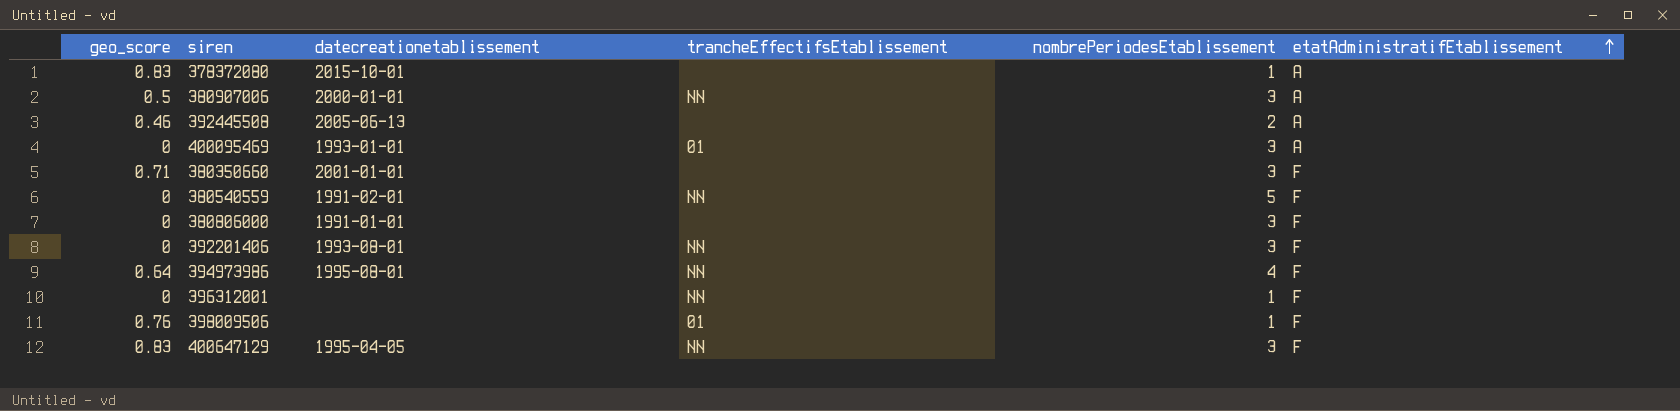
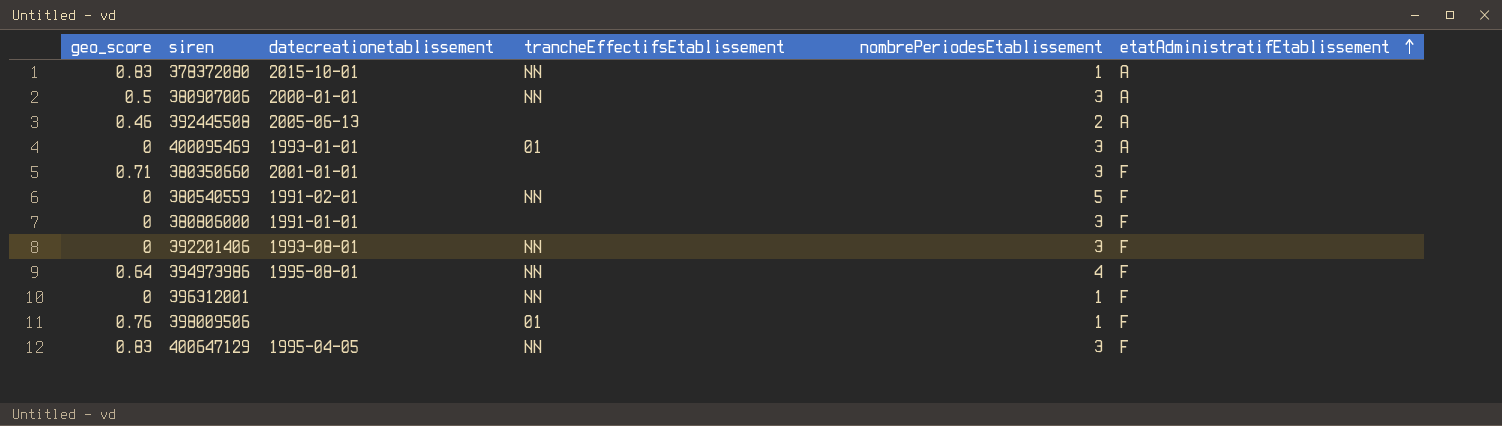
378372080 | trancheEffectifsEtablissement: none -> NN

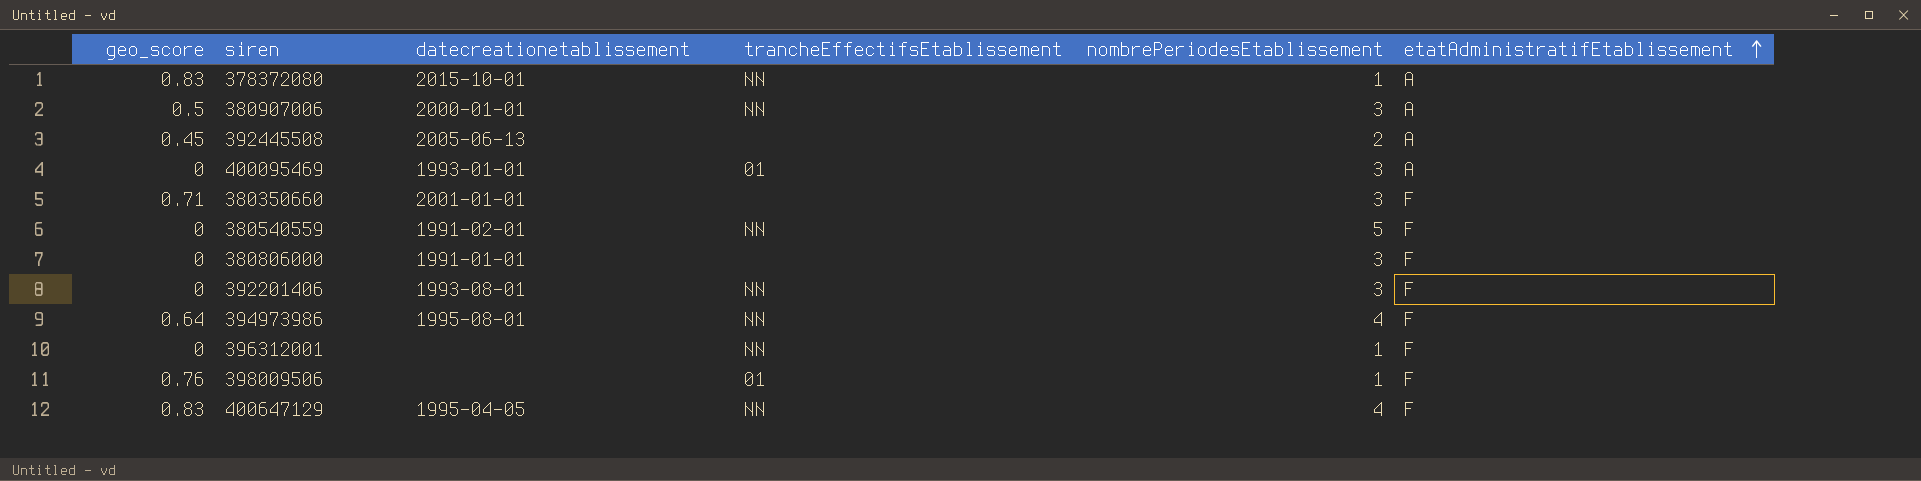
392445508 | geo_score: 0.46 -> 0.45
400647129 | nombrePeriodesEtablissement: 3 -> 4

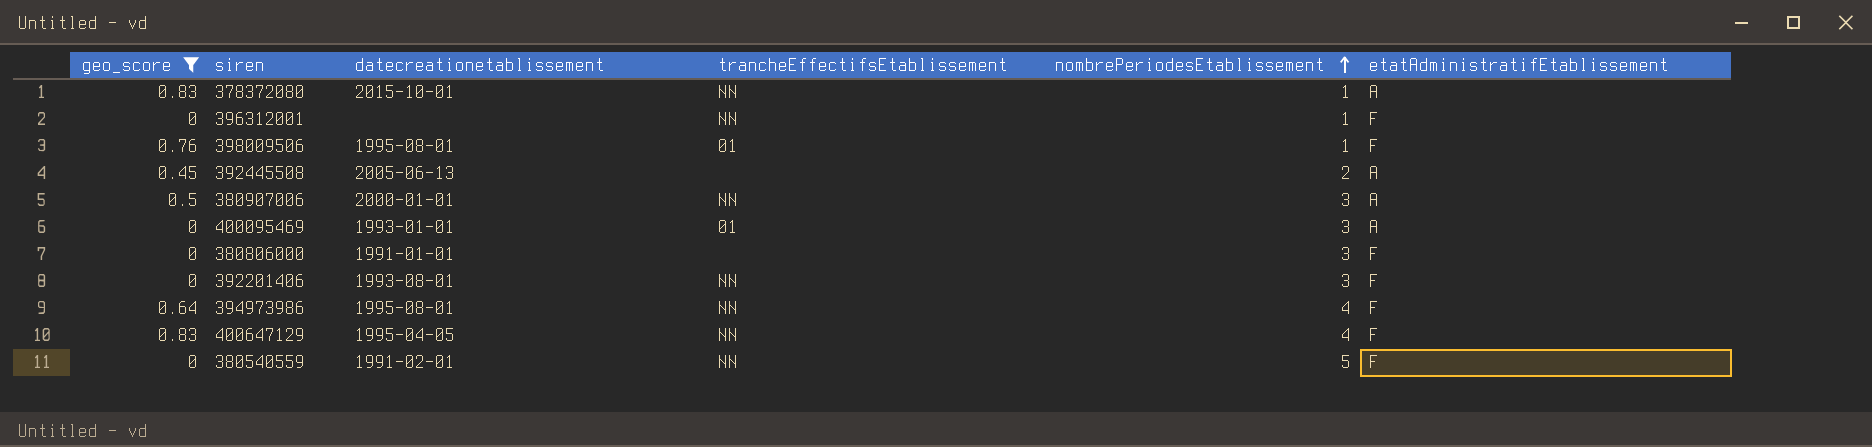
filter: none -> geo_score != 0.71
row order: etatAdministratifEtablissement ascending -> nombrePeriodesEtablissement ascending
398009506 | datecreationetablissement: none -> 1995-08-01

